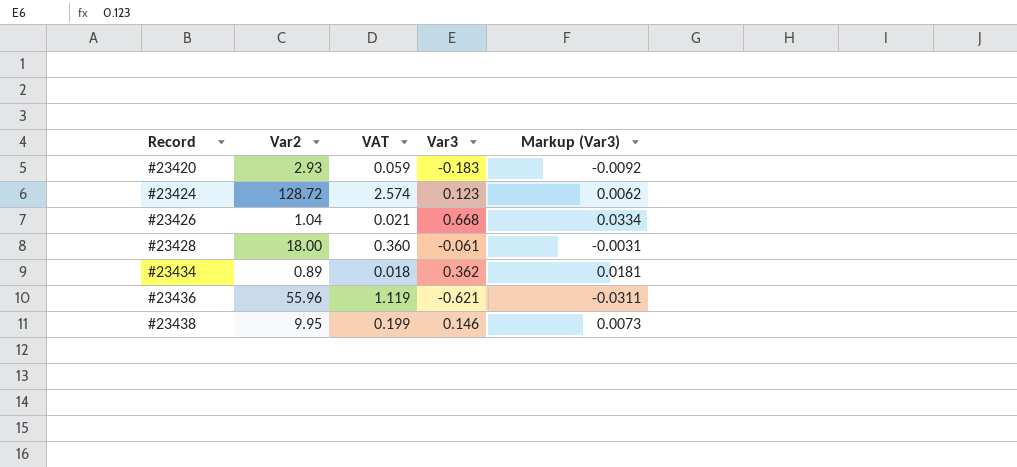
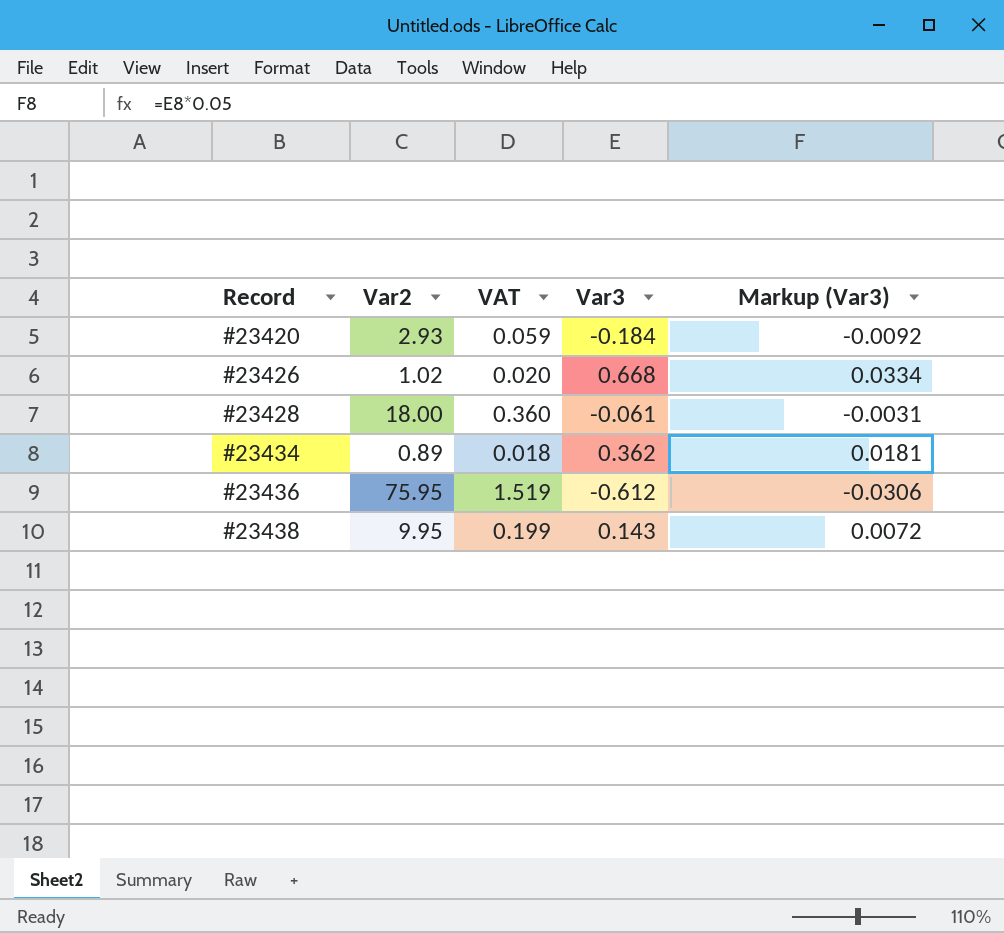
row #23424: 128.72 | 2.574 | 0.123 | 0.0062 -> none
#23420 | Var3: -0.183 -> -0.184
#23426 | Var2: 1.04 -> 1.02
#23426 | VAT: 0.021 -> 0.020
#23436 | Var2: 55.96 -> 75.95
#23436 | VAT: 1.119 -> 1.519
#23436 | Var3: -0.621 -> -0.612
#23436 | Markup (Var3): -0.0311 -> -0.0306
#23438 | Var3: 0.146 -> 0.143
#23438 | Markup (Var3): 0.0073 -> 0.0072

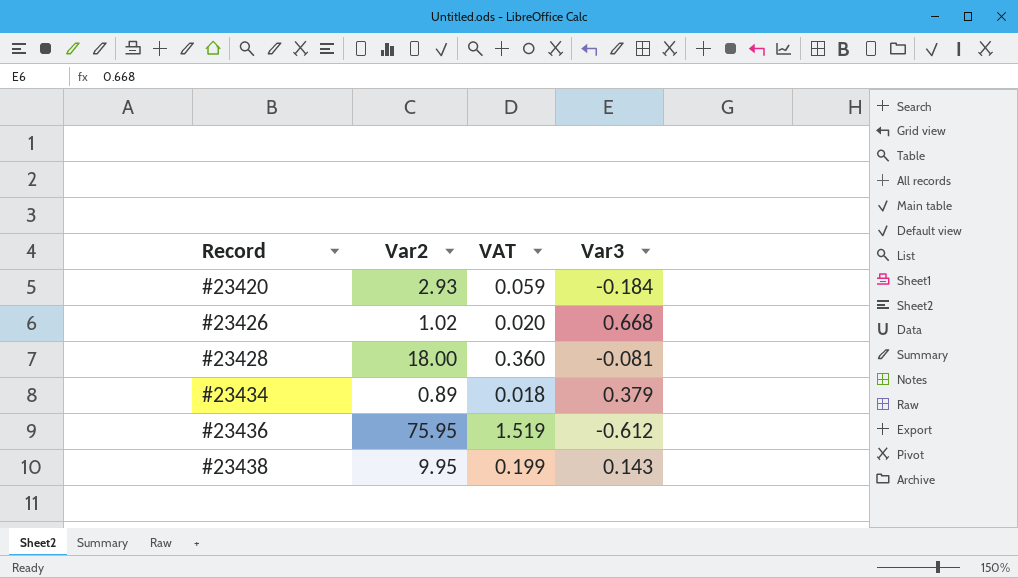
column Markup (Var3) | formula: [Var3] * 0.05 -> none
#23428 | Var3: -0.061 -> -0.081
#23434 | Var3: 0.362 -> 0.379

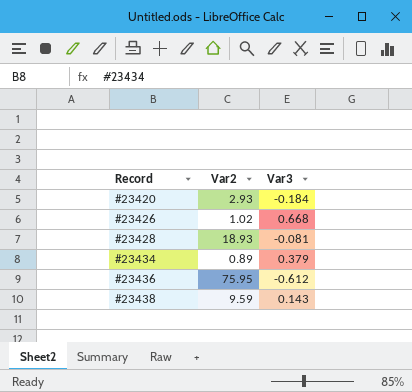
column VAT | formula: [Var2] * 0.02 -> none
#23428 | Var2: 18.00 -> 18.93
#23438 | Var2: 9.95 -> 9.59

